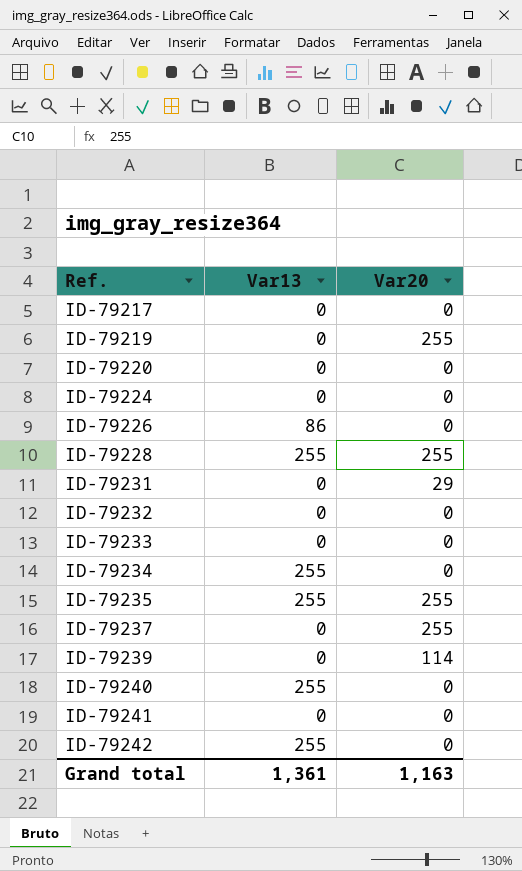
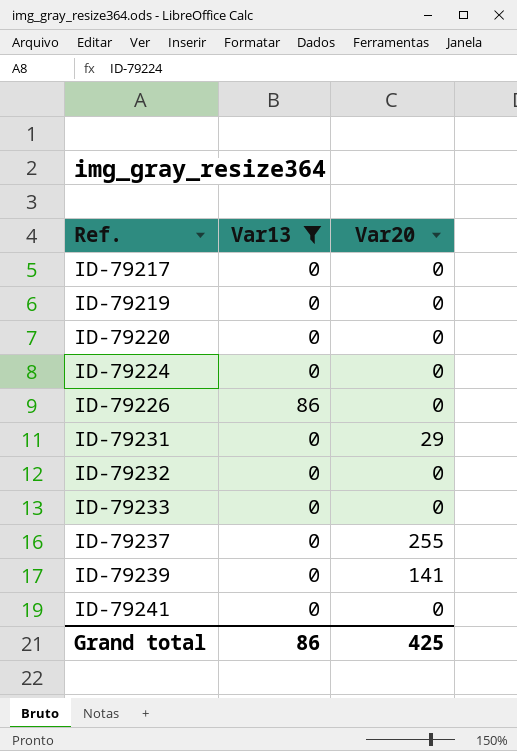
filter: none -> Var13 != 255
ID-79219 | Var20: 255 -> 0
ID-79239 | Var20: 114 -> 141
Grand total | Var13: 1,361 -> 86
Grand total | Var20: 1,163 -> 425

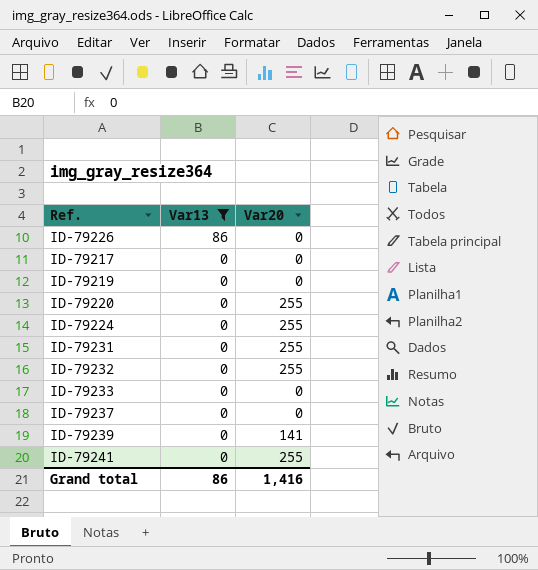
row order: Ref. ascending -> Var13 descending
ID-79220 | Var20: 0 -> 255
ID-79224 | Var20: 0 -> 255
ID-79231 | Var20: 29 -> 255
ID-79232 | Var20: 0 -> 255
ID-79237 | Var20: 255 -> 0
ID-79241 | Var20: 0 -> 255
Grand total | Var20: 425 -> 1,416

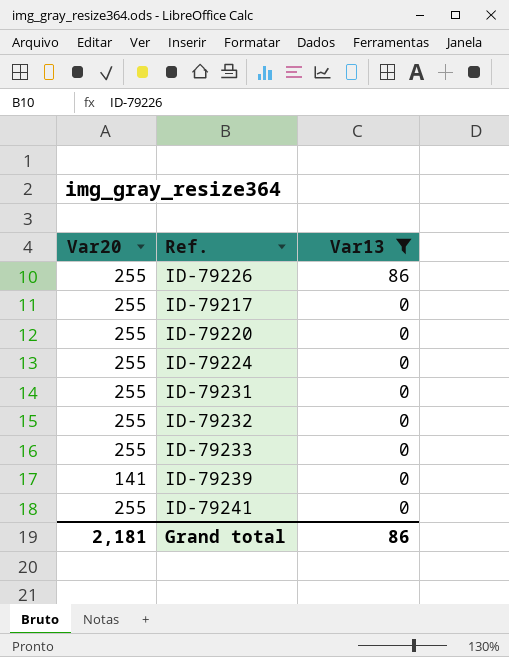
column Var20 | position: 3 -> 1
row ID-79219: 0 | 0 -> none
row ID-79237: 0 | 0 -> none
ID-79226 | Var20: 0 -> 255
ID-79217 | Var20: 0 -> 255
ID-79233 | Var20: 0 -> 255
Grand total | Var20: 1,416 -> 2,181

